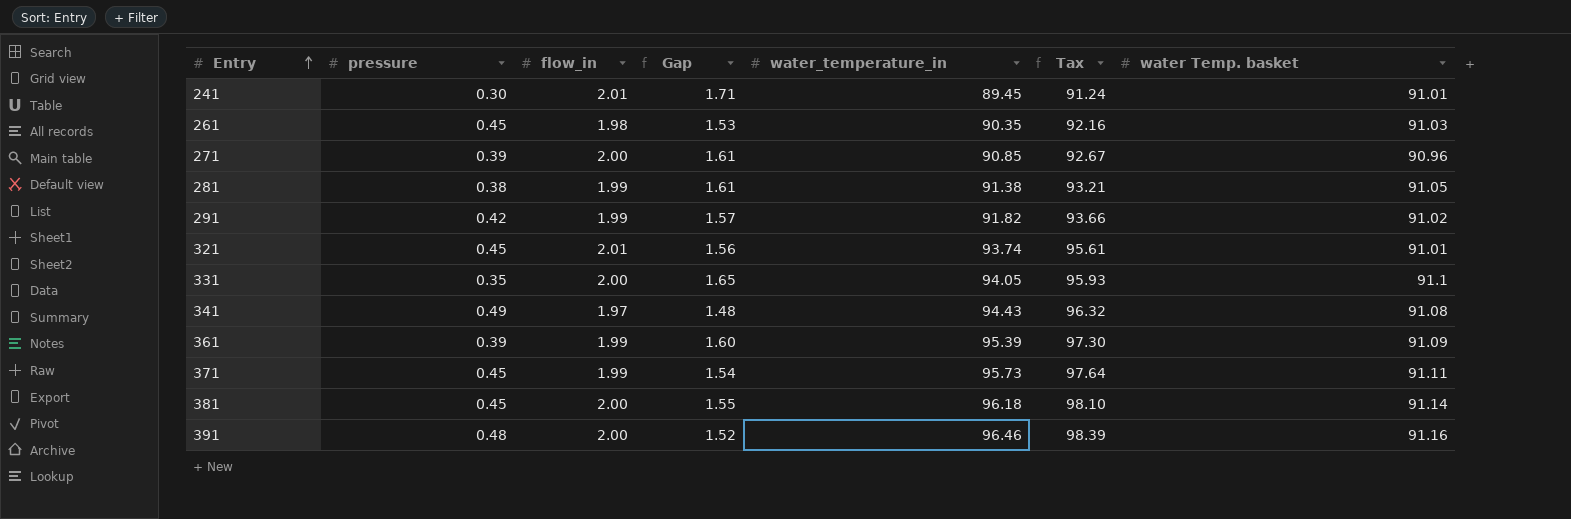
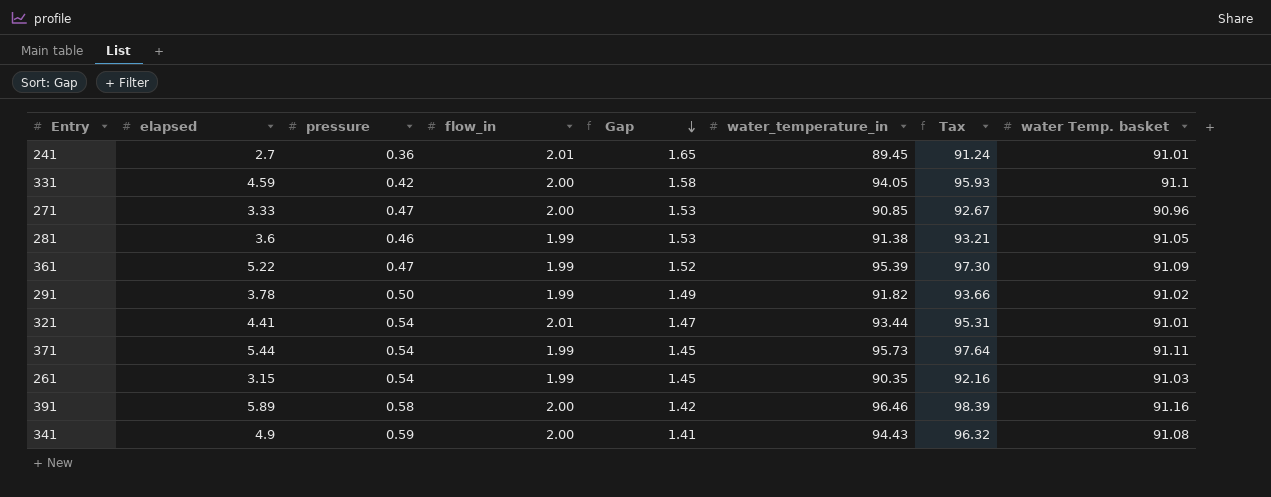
row order: Entry ascending -> Gap descending
column elapsed | position: none -> 2
row 381: 0.45 | 2.00 | 1.55 | 96.18 | 98.10 | 91.14 -> none
241 | pressure: 0.30 -> 0.36
241 | Gap: 1.71 -> 1.65
331 | pressure: 0.35 -> 0.42
331 | Gap: 1.65 -> 1.58
271 | pressure: 0.39 -> 0.47
271 | Gap: 1.61 -> 1.53
281 | pressure: 0.38 -> 0.46
281 | Gap: 1.61 -> 1.53
361 | pressure: 0.39 -> 0.47
361 | Gap: 1.60 -> 1.52
291 | pressure: 0.42 -> 0.50
291 | Gap: 1.57 -> 1.49
321 | pressure: 0.45 -> 0.54
321 | Gap: 1.56 -> 1.47
321 | water_temperature_in: 93.74 -> 93.44
321 | Tax: 95.61 -> 95.31
371 | pressure: 0.45 -> 0.54
371 | Gap: 1.54 -> 1.45
261 | pressure: 0.45 -> 0.54
261 | flow_in: 1.98 -> 1.99
261 | Gap: 1.53 -> 1.45
391 | pressure: 0.48 -> 0.58
391 | Gap: 1.52 -> 1.42
341 | pressure: 0.49 -> 0.59
341 | flow_in: 1.97 -> 2.00
341 | Gap: 1.48 -> 1.41

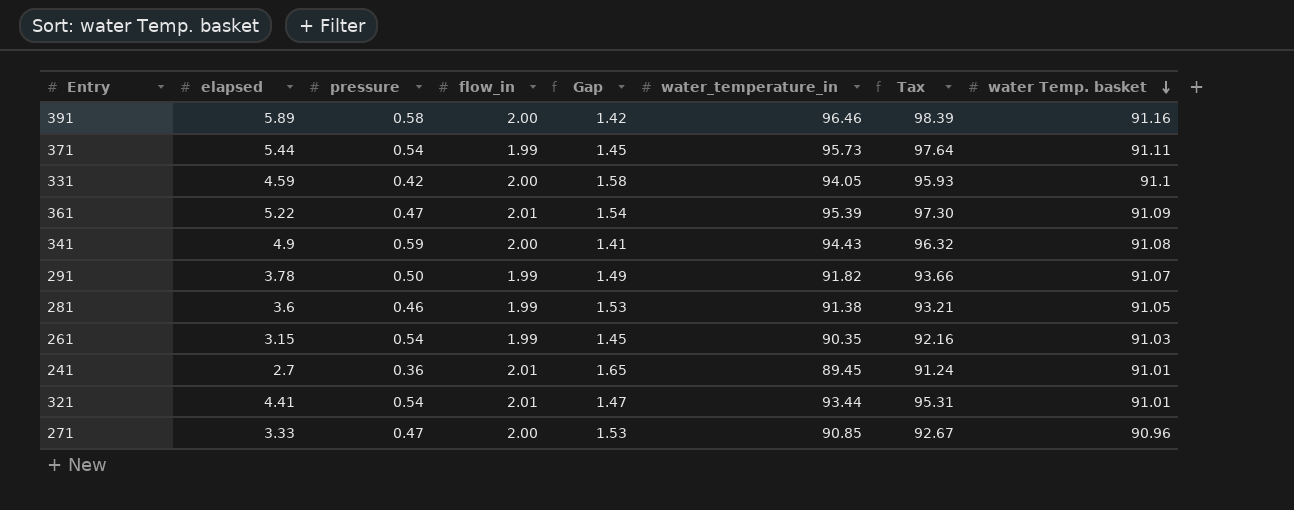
row order: Gap descending -> water Temp. basket descending
361 | flow_in: 1.99 -> 2.01
361 | Gap: 1.52 -> 1.54
291 | water Temp. basket: 91.02 -> 91.07

